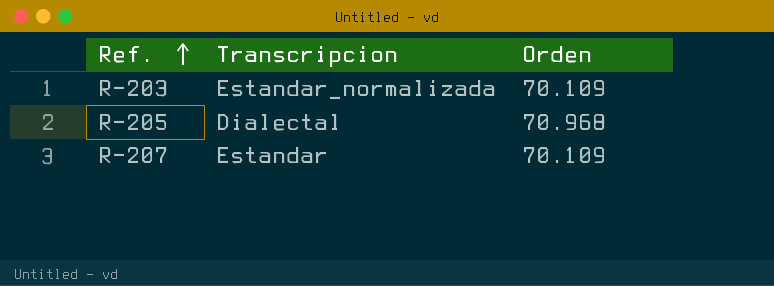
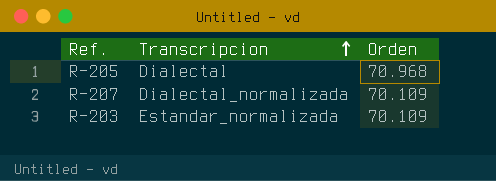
row order: Ref. ascending -> Transcripcion ascending
R-207 | Transcripcion: Estandar -> Dialectal_normalizada

